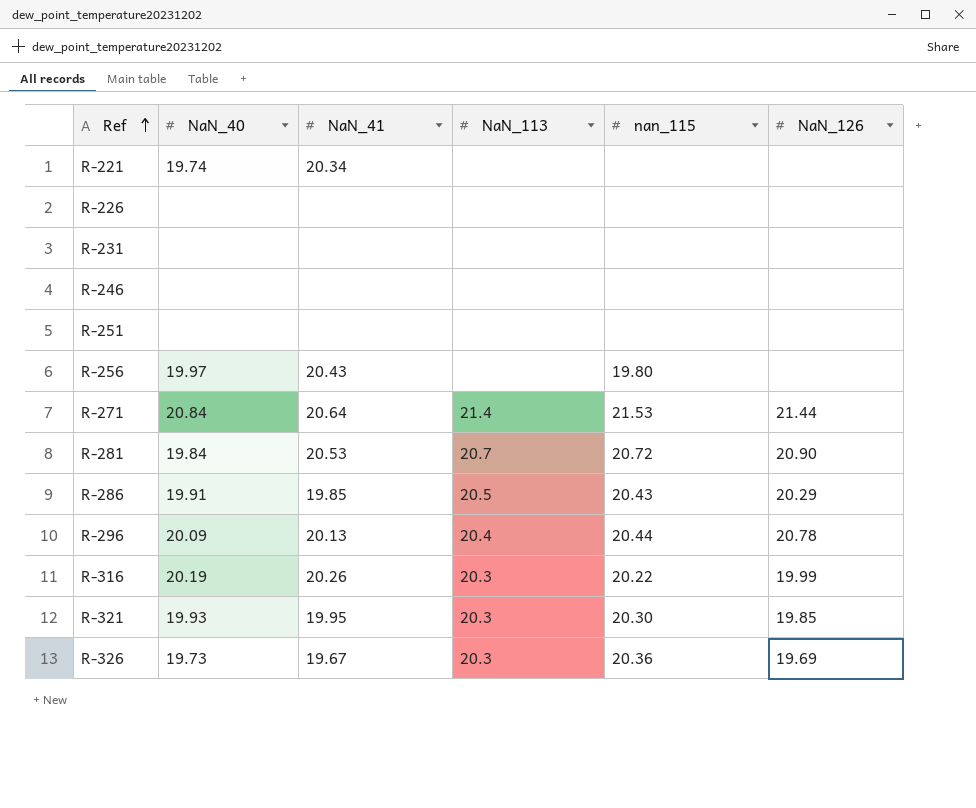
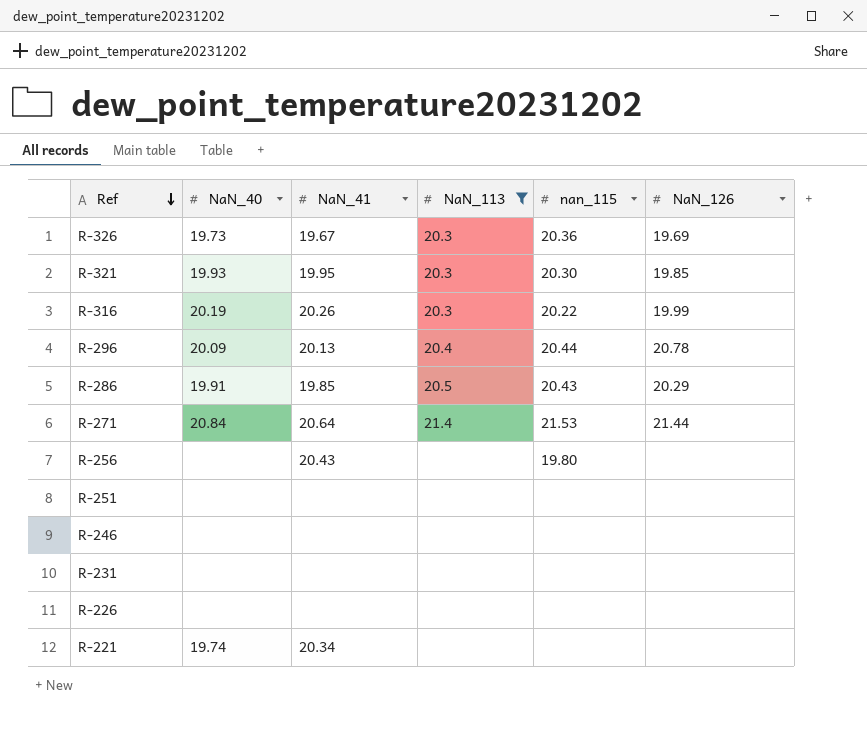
filter: none -> NaN_113 != 20.7
row order: Ref ascending -> Ref descending
R-256 | NaN_40: 19.97 -> none

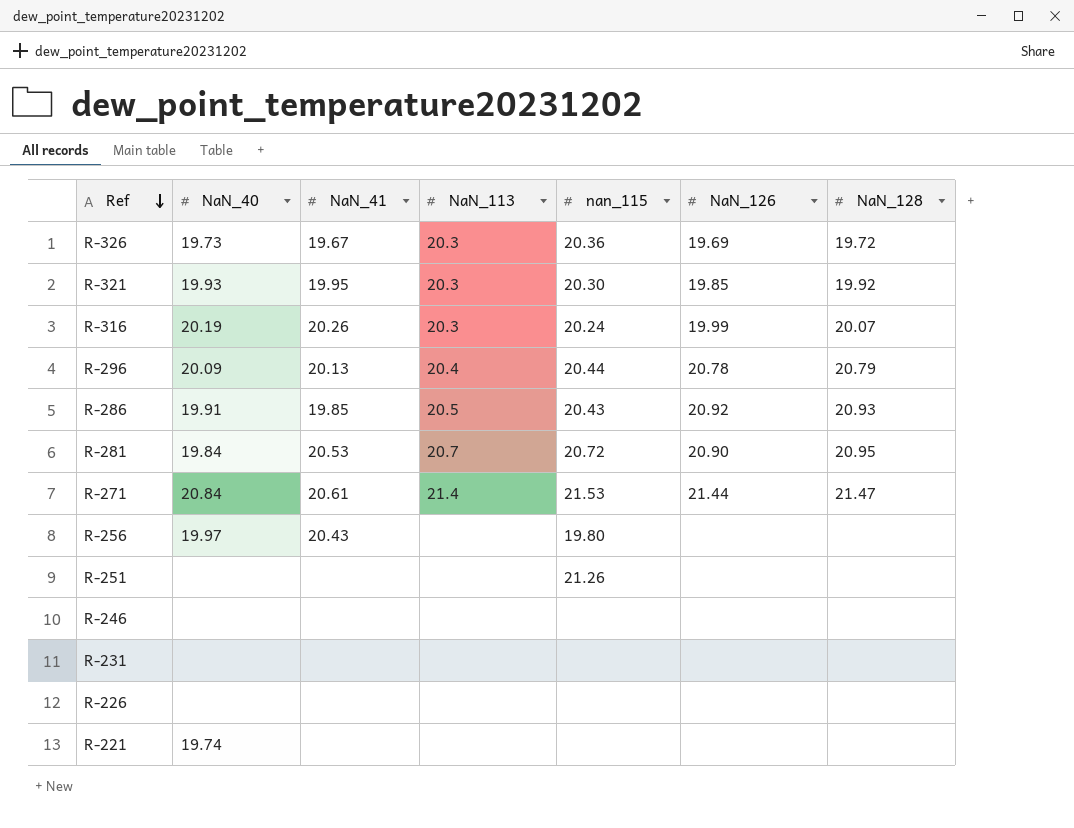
filter: NaN_113 != 20.7 -> none
column NaN_128 | position: none -> 7
R-316 | nan_115: 20.22 -> 20.24
R-286 | NaN_126: 20.29 -> 20.92
R-271 | NaN_41: 20.64 -> 20.61
R-256 | NaN_40: none -> 19.97
R-251 | nan_115: none -> 21.26
R-221 | NaN_41: 20.34 -> none

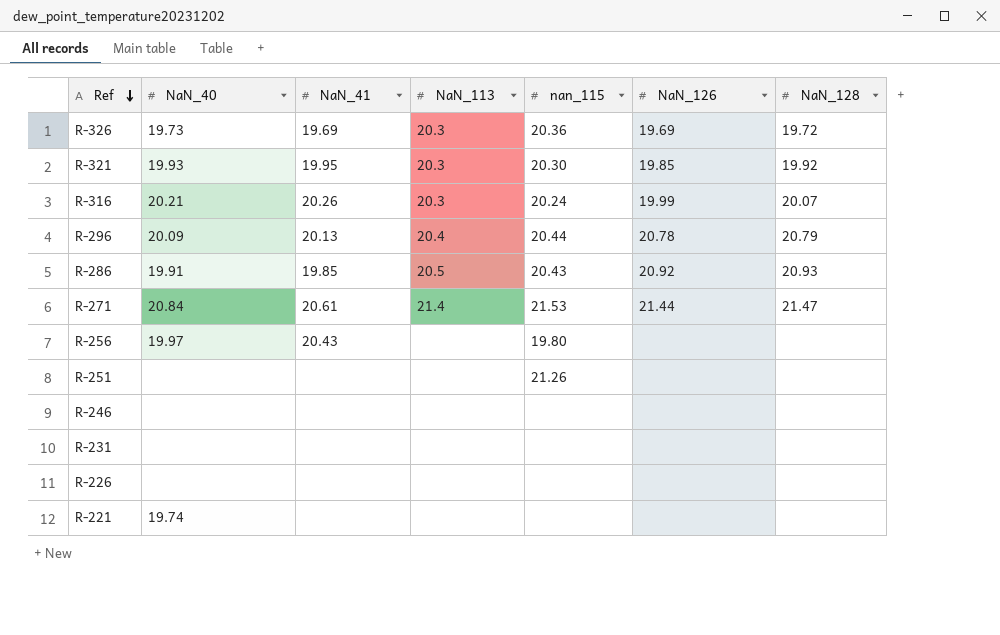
row R-281: 19.84 | 20.53 | 20.7 | 20.72 | 20.90 | 20.95 -> none
R-326 | NaN_41: 19.67 -> 19.69
R-316 | NaN_40: 20.19 -> 20.21

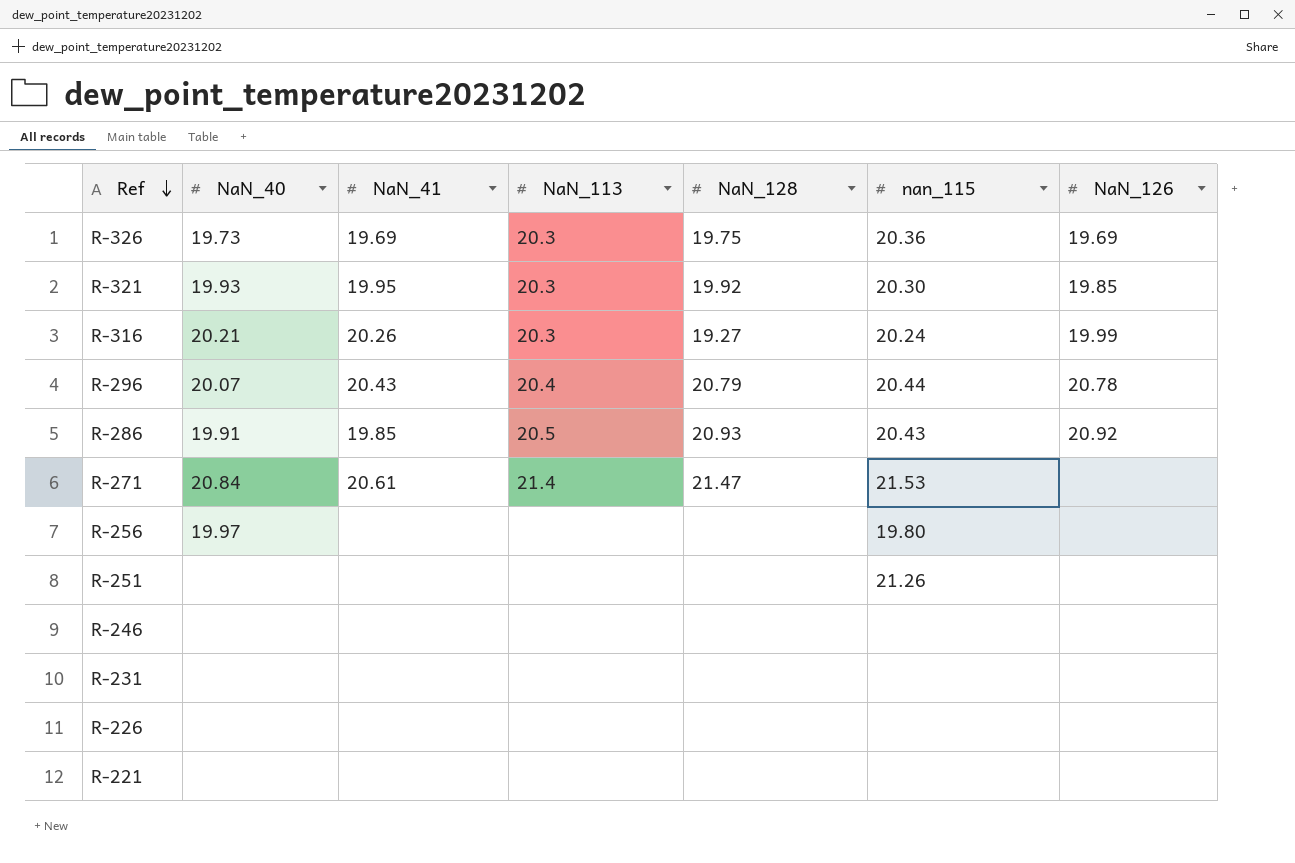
column NaN_128 | position: 7 -> 5
R-326 | NaN_128: 19.72 -> 19.75
R-316 | NaN_128: 20.07 -> 19.27
R-296 | NaN_40: 20.09 -> 20.07
R-296 | NaN_41: 20.13 -> 20.43
R-271 | NaN_126: 21.44 -> none
R-256 | NaN_41: 20.43 -> none
R-221 | NaN_40: 19.74 -> none

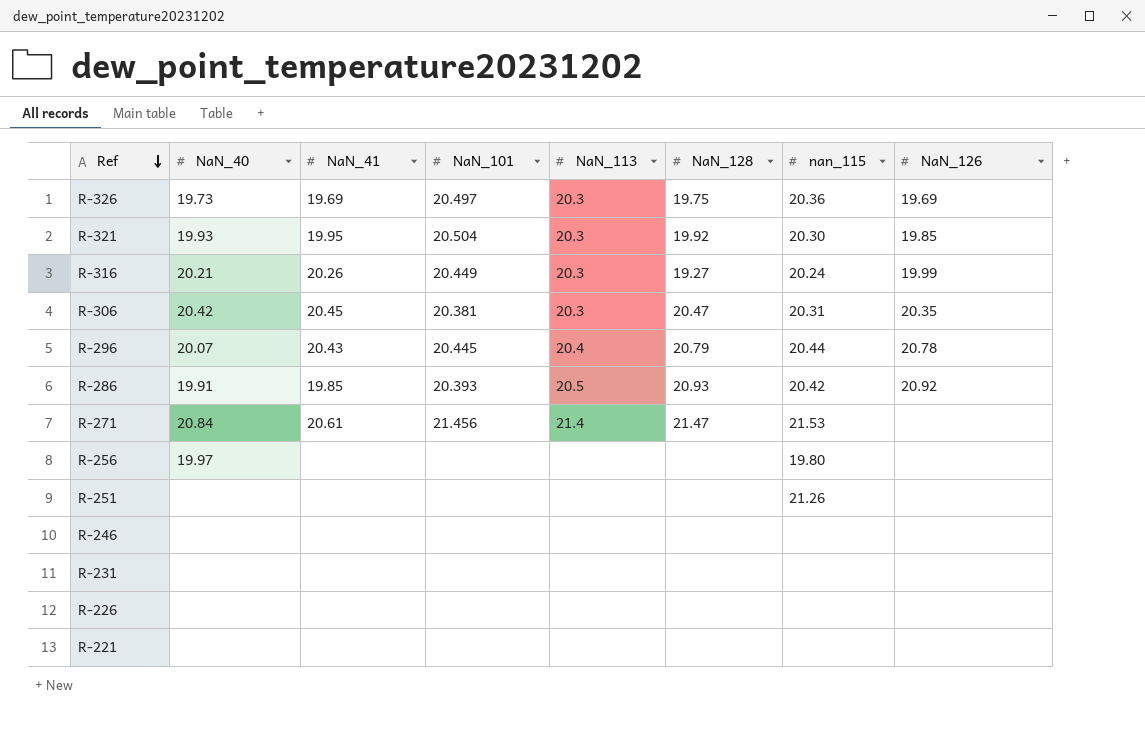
column NaN_101 | position: none -> 4
row R-306: none -> 20.42 | 20.45 | 20.381 | 20.3 | 20.47 | 20.31 | 20.35
R-286 | nan_115: 20.43 -> 20.42

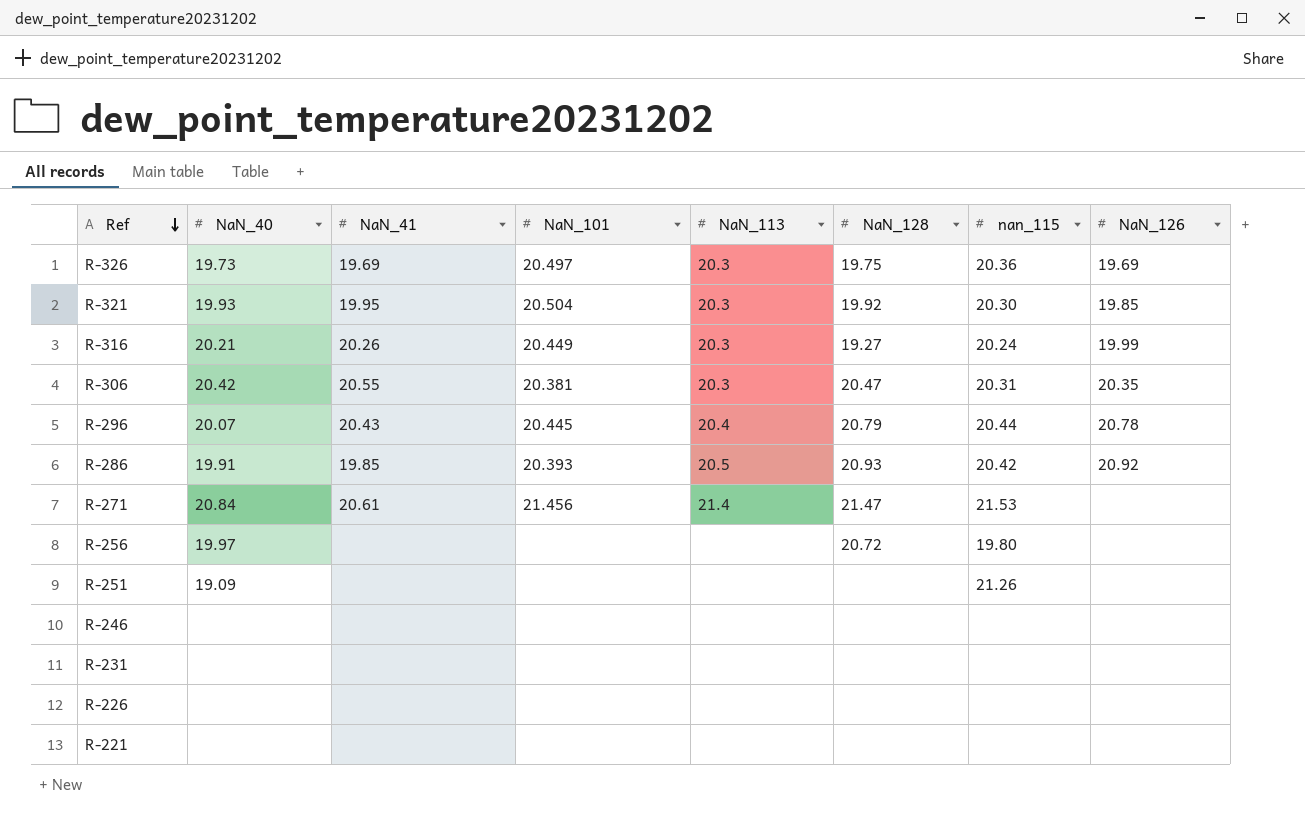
R-306 | NaN_41: 20.45 -> 20.55
R-256 | NaN_128: none -> 20.72
R-251 | NaN_40: none -> 19.09

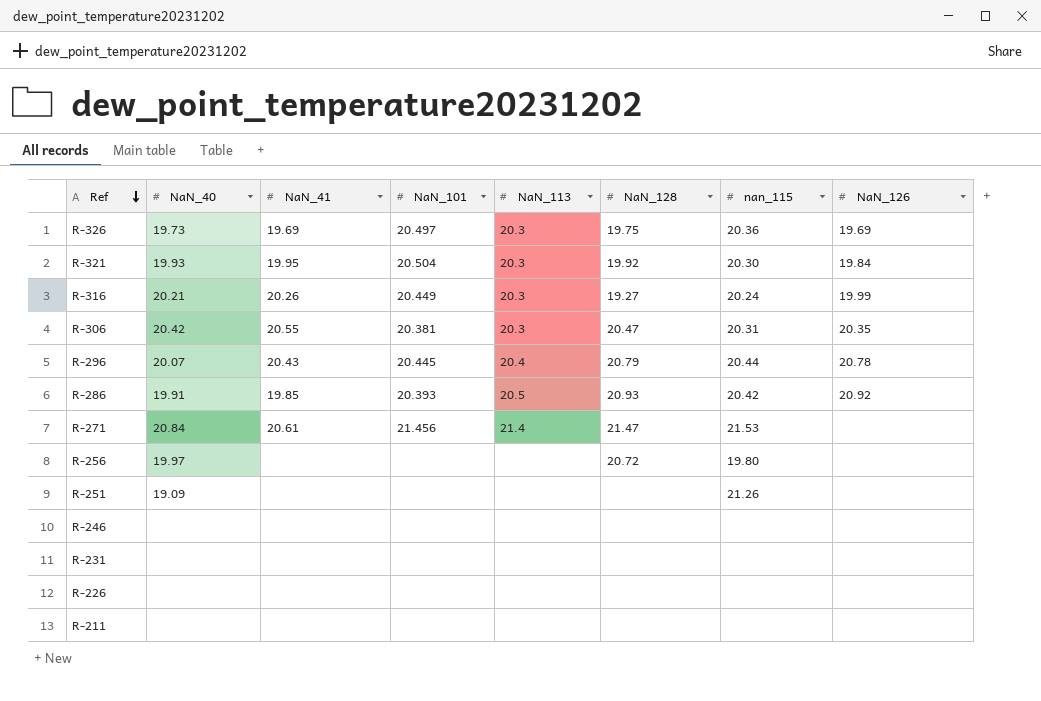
row R-221: none | none | none | none | none | none | none -> none
R-321 | NaN_126: 19.85 -> 19.84
row R-211: none -> none | none | none | none | none | none | none

